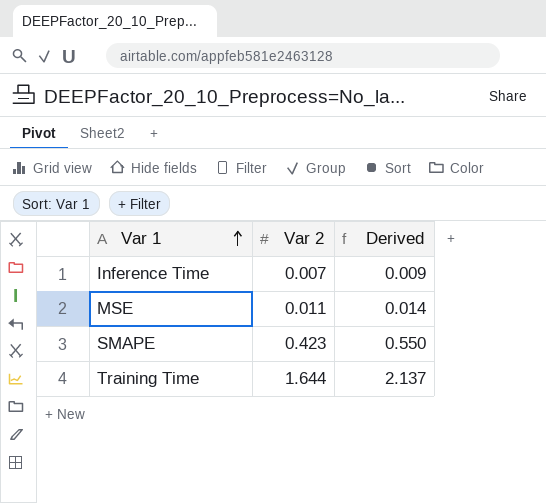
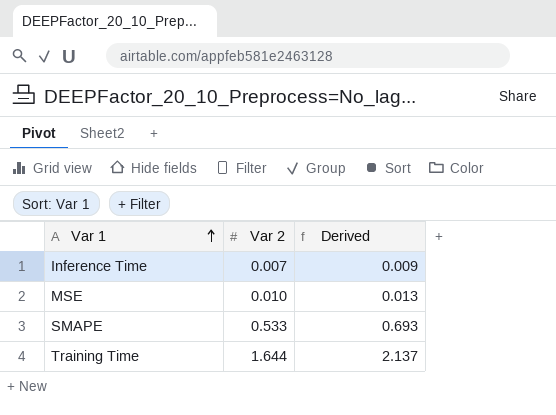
MSE | Var 2: 0.011 -> 0.010
MSE | Derived: 0.014 -> 0.013
SMAPE | Var 2: 0.423 -> 0.533
SMAPE | Derived: 0.550 -> 0.693

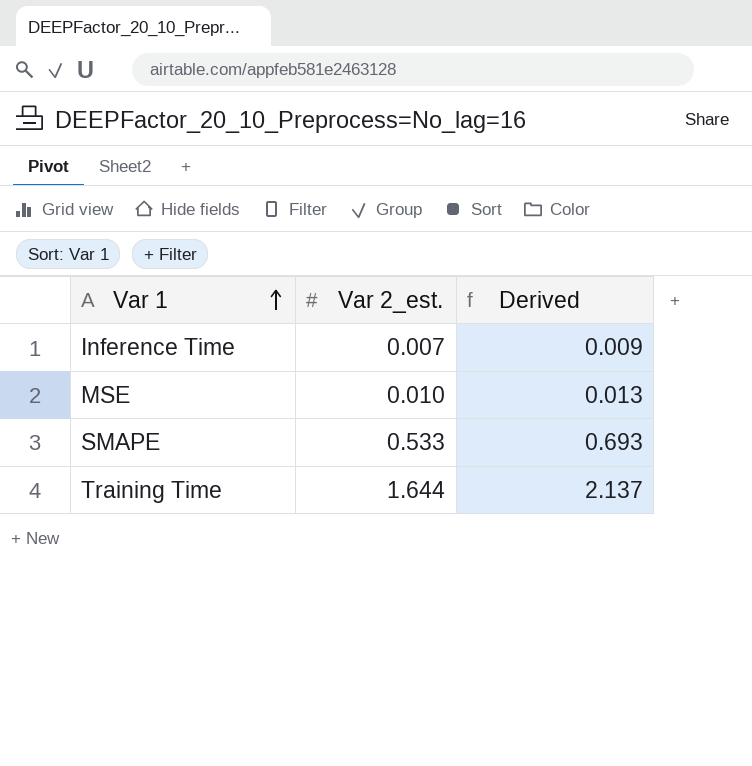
column name: Var 2 -> Var 2_est.

